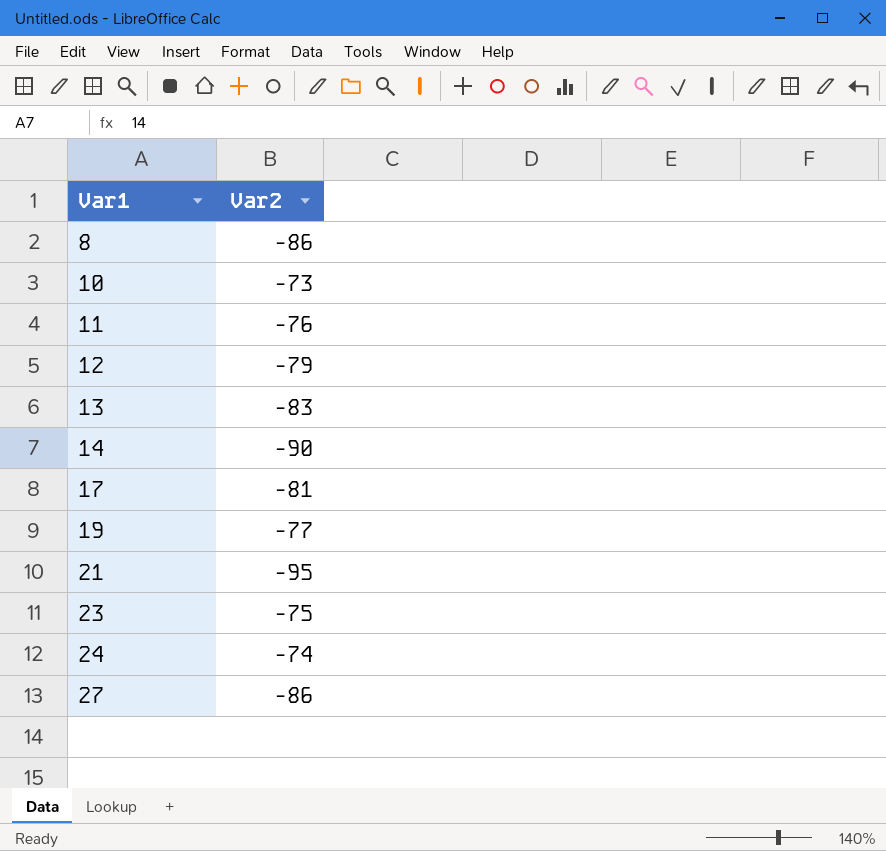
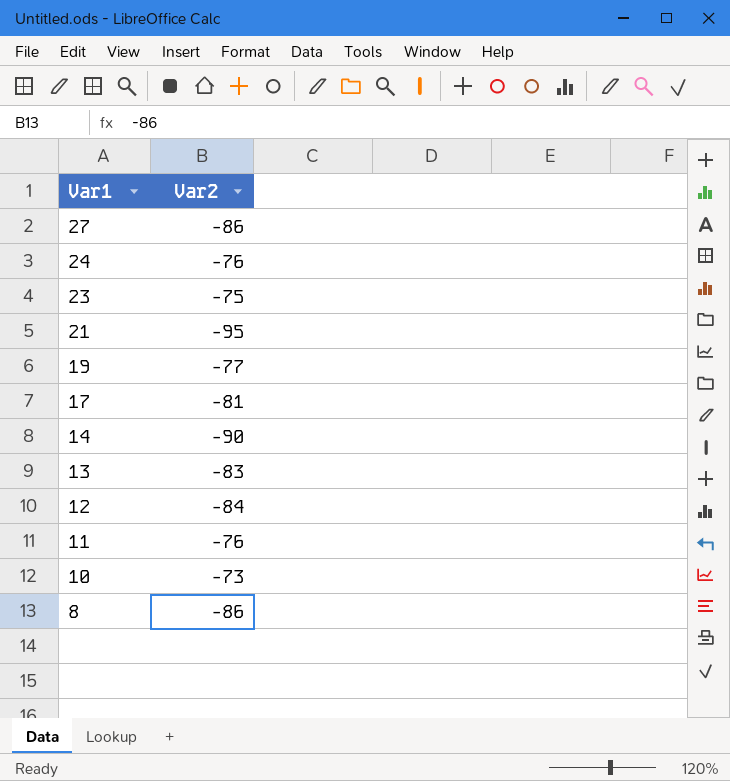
row order: Var1 ascending -> Var1 descending
24 | Var2: -74 -> -76
12 | Var2: -79 -> -84

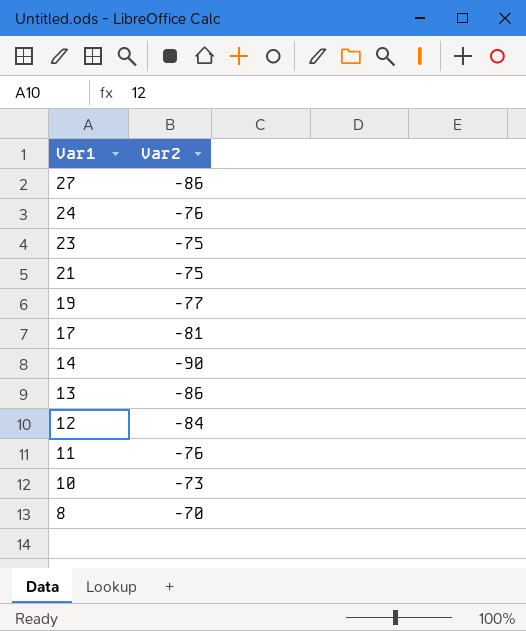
21 | Var2: -95 -> -75
13 | Var2: -83 -> -86
8 | Var2: -86 -> -70

